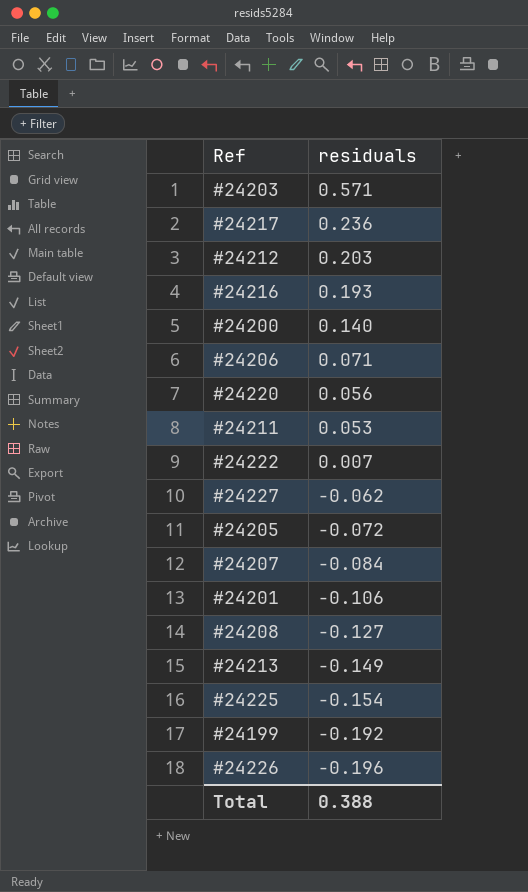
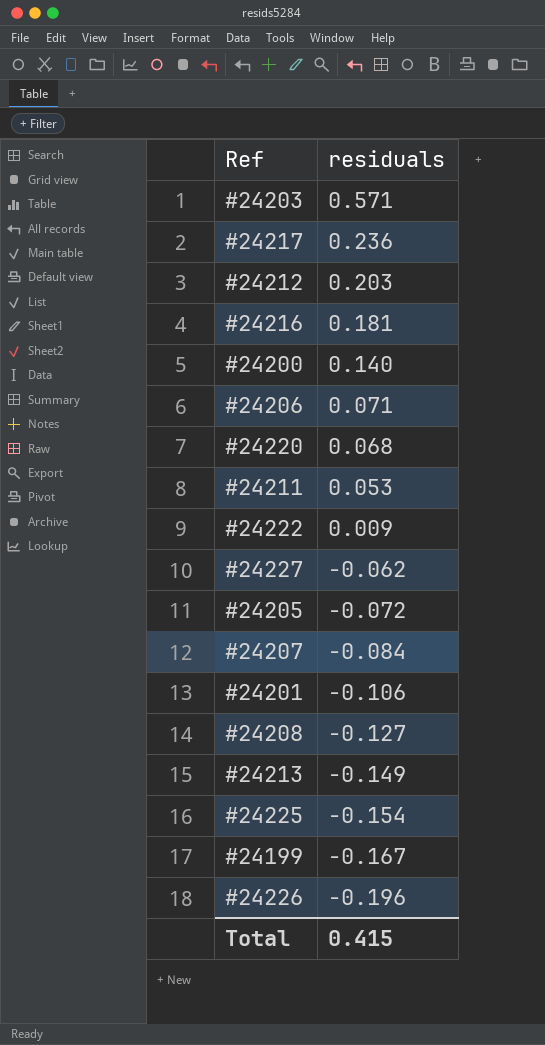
#24216 | residuals: 0.193 -> 0.181
#24220 | residuals: 0.056 -> 0.068
#24222 | residuals: 0.007 -> 0.009
#24199 | residuals: -0.192 -> -0.167
Total | residuals: 0.388 -> 0.415

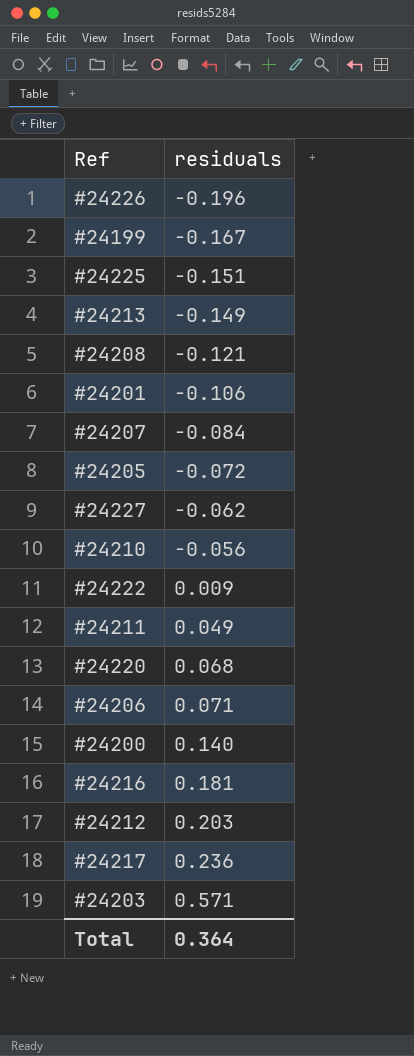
row order: residuals descending -> residuals ascending
#24225 | residuals: -0.154 -> -0.151
#24208 | residuals: -0.127 -> -0.121
row #24210: none -> -0.056
#24211 | residuals: 0.053 -> 0.049
Total | residuals: 0.415 -> 0.364

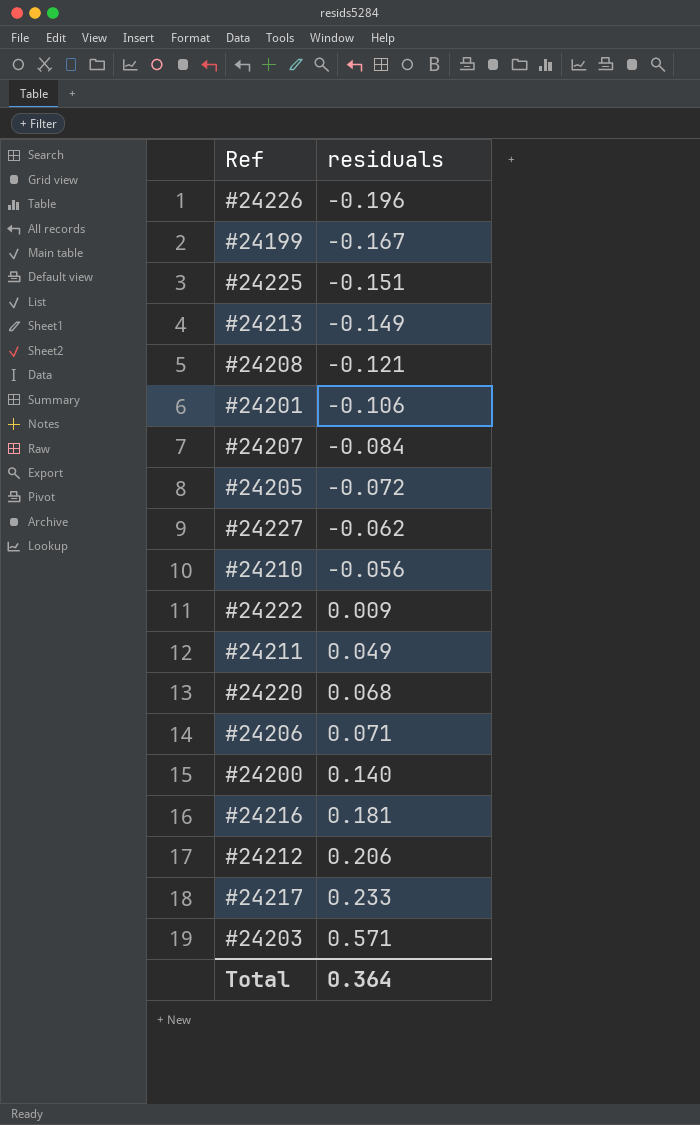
#24212 | residuals: 0.203 -> 0.206
#24217 | residuals: 0.236 -> 0.233

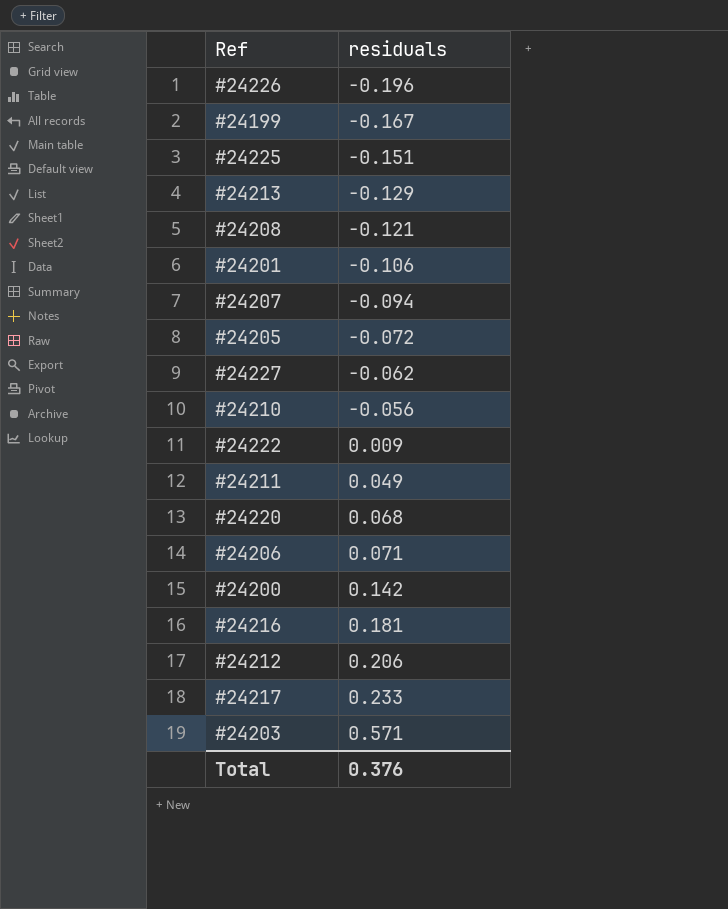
#24213 | residuals: -0.149 -> -0.129
#24207 | residuals: -0.084 -> -0.094
#24200 | residuals: 0.140 -> 0.142
Total | residuals: 0.364 -> 0.376

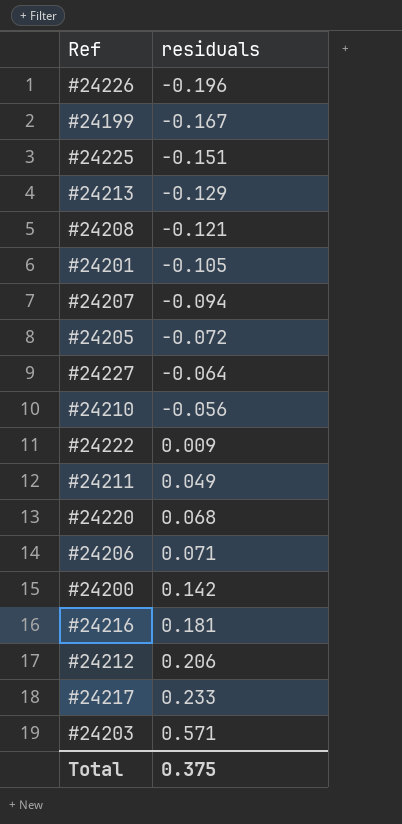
#24201 | residuals: -0.106 -> -0.105
#24227 | residuals: -0.062 -> -0.064
Total | residuals: 0.376 -> 0.375

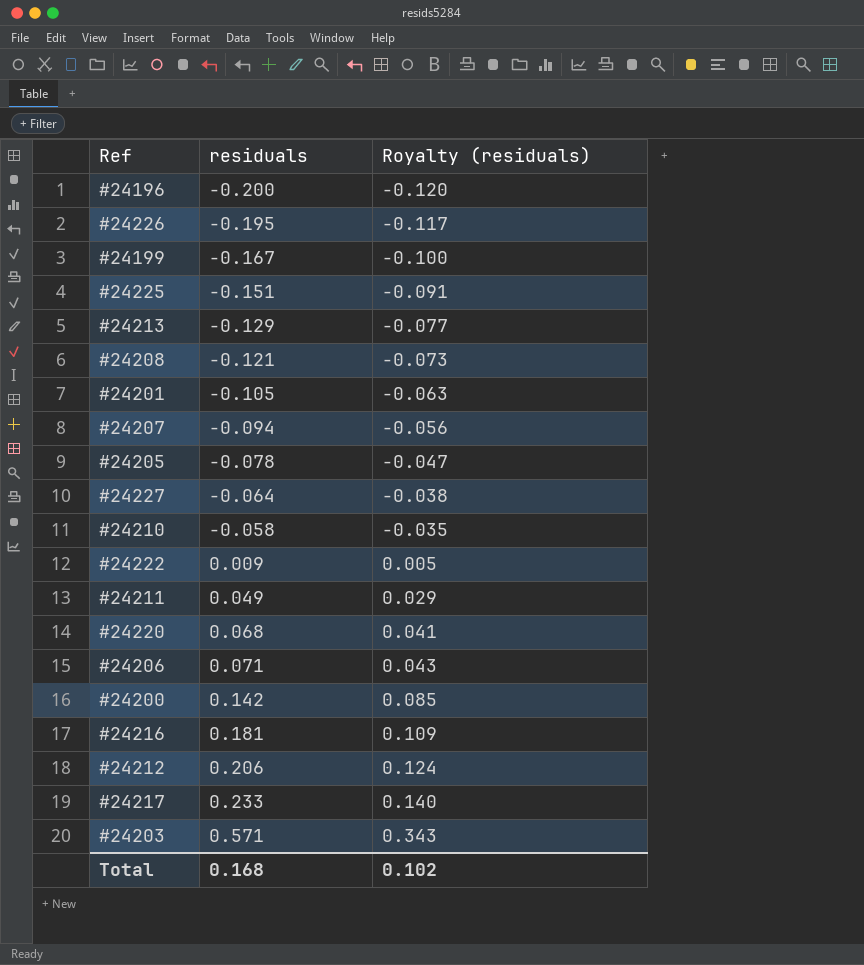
column Royalty (residuals) | formula: none -> [residuals] * 0.6
row #24196: none -> -0.200 | -0.120
#24226 | residuals: -0.196 -> -0.195
#24205 | residuals: -0.072 -> -0.078
#24210 | residuals: -0.056 -> -0.058
Total | residuals: 0.375 -> 0.168

